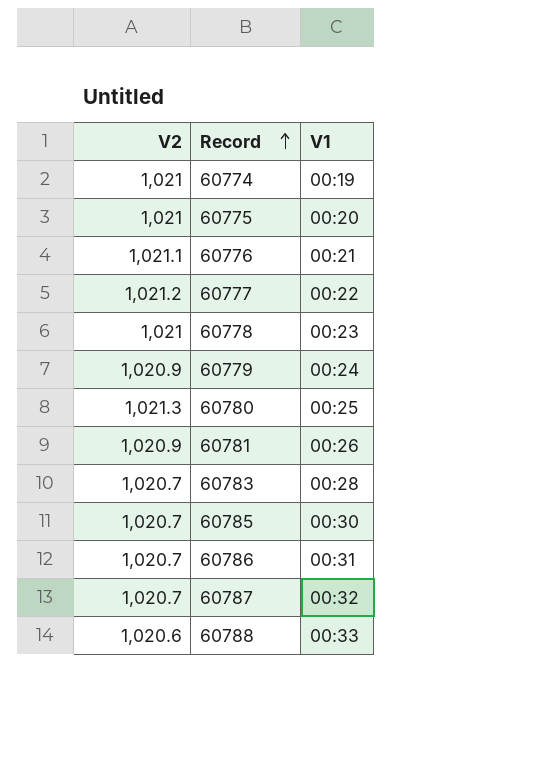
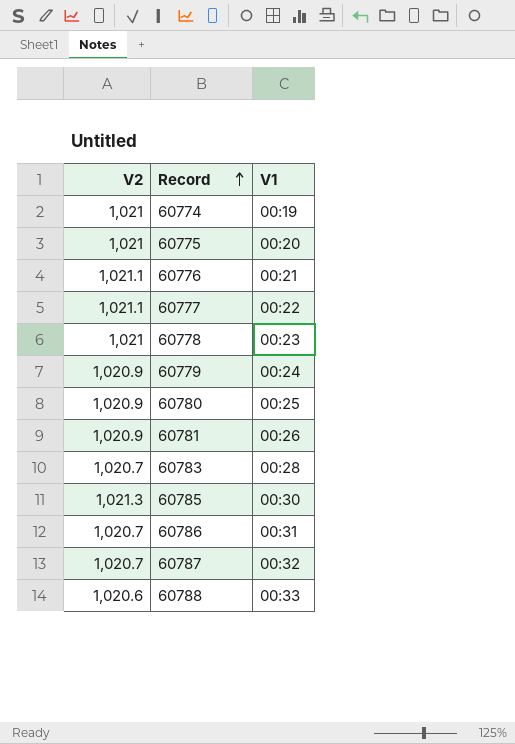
60777 | V2: 1,021.2 -> 1,021.1
60780 | V2: 1,021.3 -> 1,020.9
60785 | V2: 1,020.7 -> 1,021.3

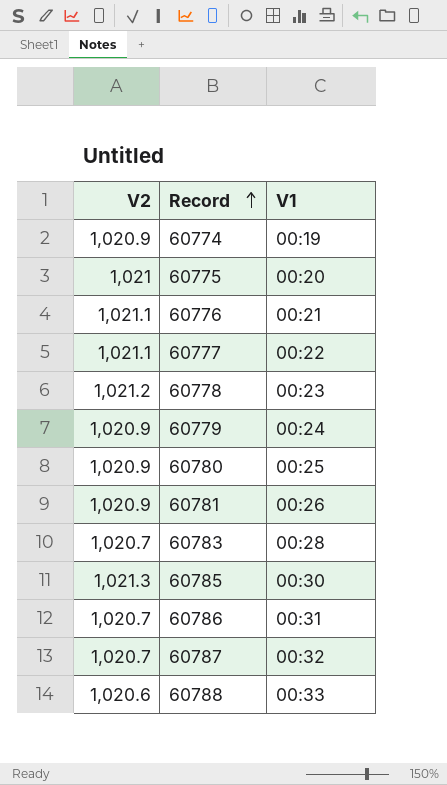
60774 | V2: 1,021 -> 1,020.9
60778 | V2: 1,021 -> 1,021.2

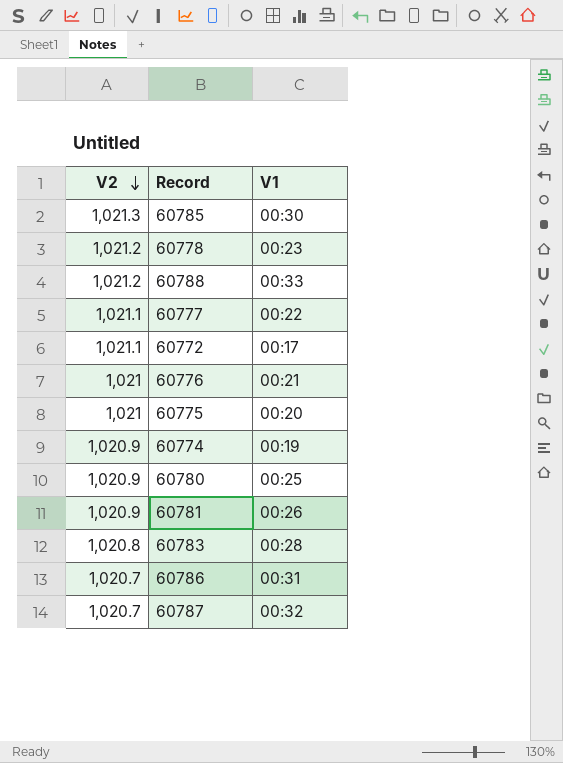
row order: Record ascending -> V2 descending
row 60779: 1,020.9 | 00:24 -> none
60788 | V2: 1,020.6 -> 1,021.2
row 60772: none -> 1,021.1 | 00:17
60776 | V2: 1,021.1 -> 1,021
60783 | V2: 1,020.7 -> 1,020.8

